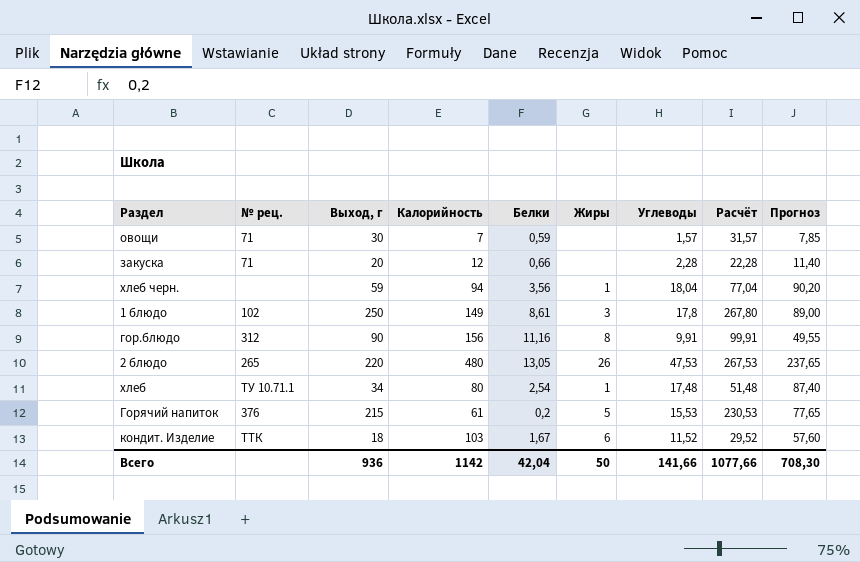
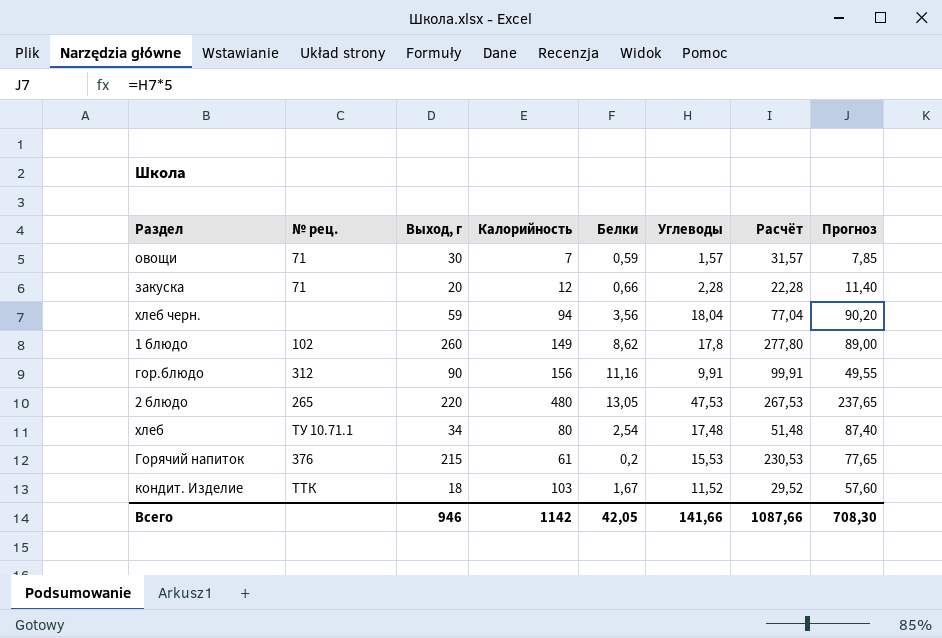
column Жиры | position: 6 -> none
1 блюдо | Выход, г: 250 -> 260
1 блюдо | Белки: 8,61 -> 8,62
1 блюдо | Расчёт: 267,80 -> 277,80
Всего | Выход, г: 936 -> 946
Всего | Белки: 42,04 -> 42,05
Всего | Расчёт: 1077,66 -> 1087,66

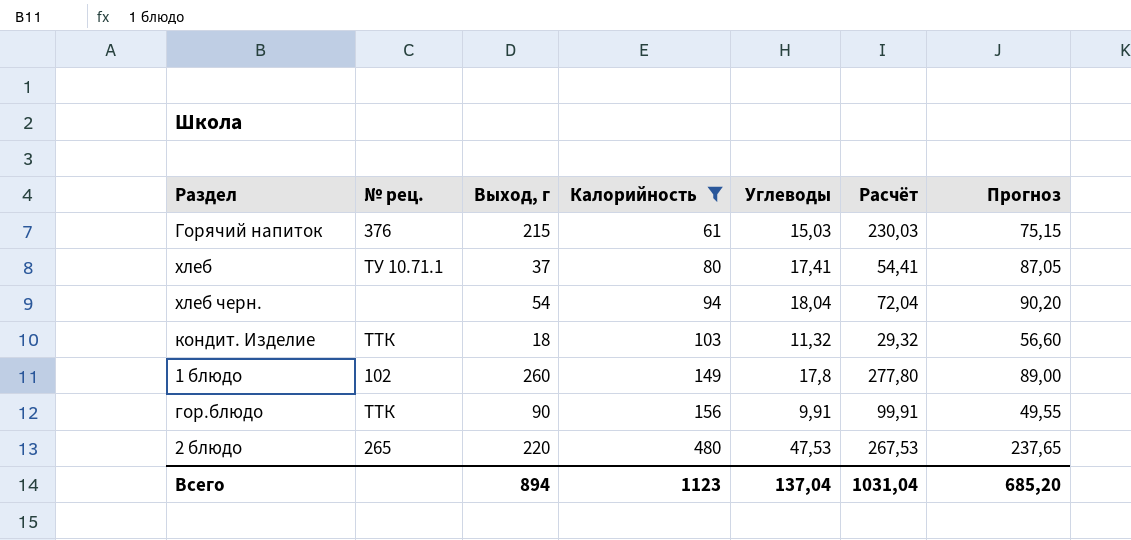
filter: none -> Калорийность >= 61
row order: none -> Калорийность ascending
column Белки | position: 5 -> none
Горячий напиток | Углеводы: 15,53 -> 15,03
Горячий напиток | Расчёт: 230,53 -> 230,03
Горячий напиток | Прогноз: 77,65 -> 75,15
хлеб | Выход, г: 34 -> 37
хлеб | Углеводы: 17,48 -> 17,41
хлеб | Расчёт: 51,48 -> 54,41
хлеб | Прогноз: 87,40 -> 87,05
хлеб черн. | Выход, г: 59 -> 54
хлеб черн. | Расчёт: 77,04 -> 72,04
кондит. Изделие | Углеводы: 11,52 -> 11,32
кондит. Изделие | Расчёт: 29,52 -> 29,32
кондит. Изделие | Прогноз: 57,60 -> 56,60
гор.блюдо | № рец.: 312 -> ТТК
Всего | Выход, г: 946 -> 894
Всего | Калорийность: 1142 -> 1123
Всего | Углеводы: 141,66 -> 137,04
Всего | Расчёт: 1087,66 -> 1031,04
Всего | Прогноз: 708,30 -> 685,20

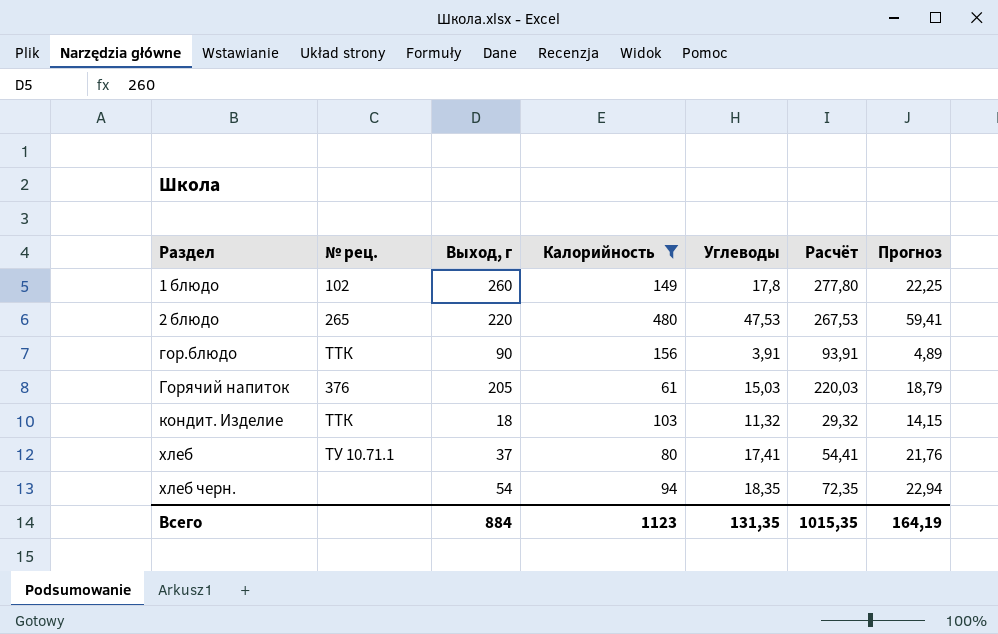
row order: Калорийность ascending -> Раздел ascending
column Прогноз | formula: [Углеводы] * 5 -> [Углеводы] * 1,25
гор.блюдо | Углеводы: 9,91 -> 3,91
гор.блюдо | Расчёт: 99,91 -> 93,91
Горячий напиток | Выход, г: 215 -> 205
Горячий напиток | Расчёт: 230,03 -> 220,03
хлеб черн. | Углеводы: 18,04 -> 18,35
хлеб черн. | Расчёт: 72,04 -> 72,35
Всего | Выход, г: 894 -> 884
Всего | Углеводы: 137,04 -> 131,35
Всего | Расчёт: 1031,04 -> 1015,35
Всего | Прогноз: 685,20 -> 164,19

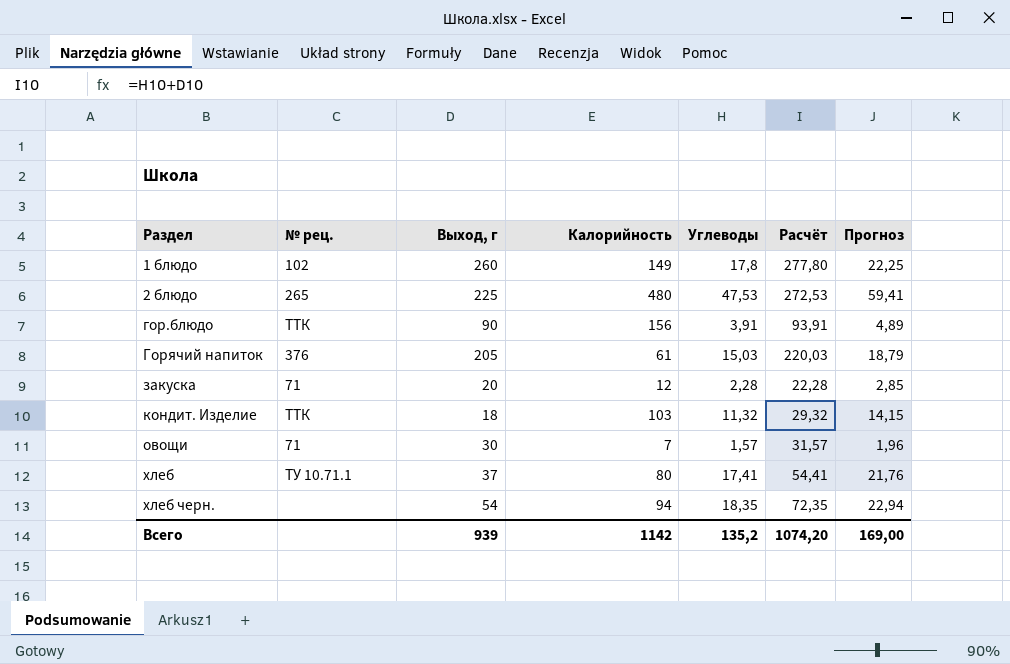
filter: Калорийность >= 61 -> none
2 блюдо | Выход, г: 220 -> 225
2 блюдо | Расчёт: 267,53 -> 272,53
Всего | Выход, г: 884 -> 939
Всего | Калорийность: 1123 -> 1142
Всего | Углеводы: 131,35 -> 135,2
Всего | Расчёт: 1015,35 -> 1074,20
Всего | Прогноз: 164,19 -> 169,00

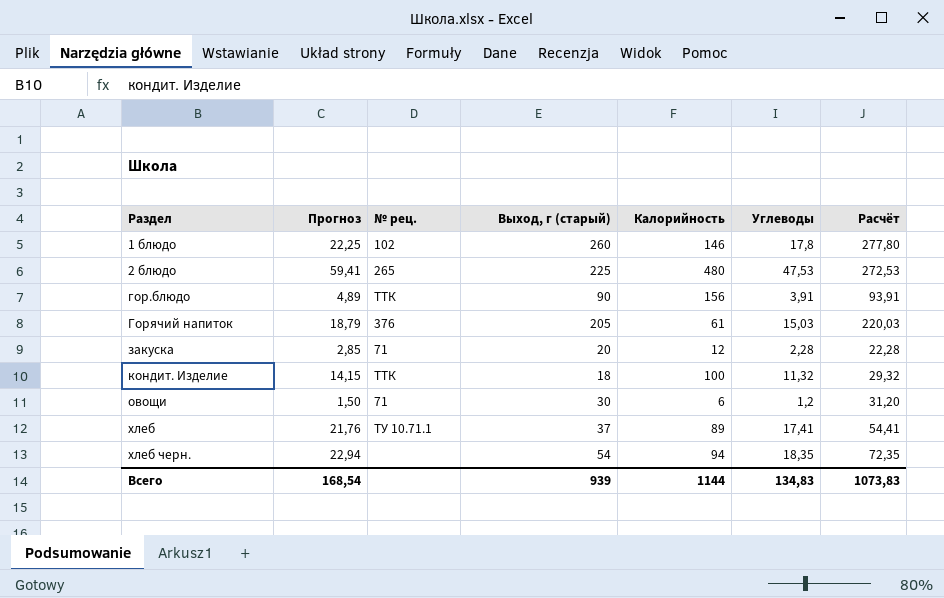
column Прогноз | position: 7 -> 2
column name: Выход, г -> Выход, г (старый)
1 блюдо | Калорийность: 149 -> 146
кондит. Изделие | Калорийность: 103 -> 100
овощи | Прогноз: 1,96 -> 1,50
овощи | Калорийность: 7 -> 6
овощи | Углеводы: 1,57 -> 1,2
овощи | Расчёт: 31,57 -> 31,20
хлеб | Калорийность: 80 -> 89
Всего | Прогноз: 169,00 -> 168,54
Всего | Калорийность: 1142 -> 1144
Всего | Углеводы: 135,2 -> 134,83
Всего | Расчёт: 1074,20 -> 1073,83

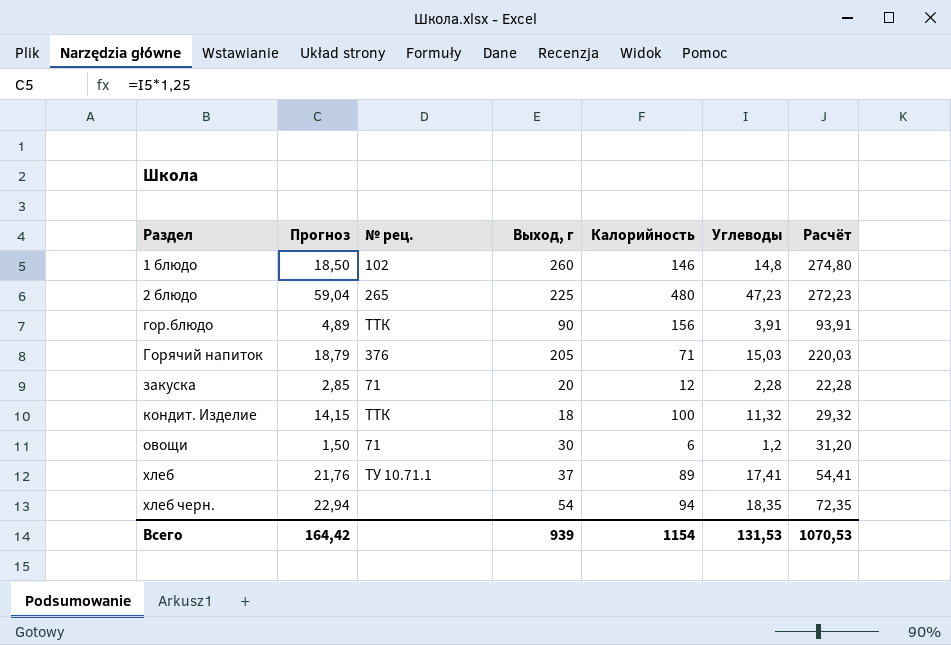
column name: Выход, г (старый) -> Выход, г
1 блюдо | Прогноз: 22,25 -> 18,50
1 блюдо | Углеводы: 17,8 -> 14,8
1 блюдо | Расчёт: 277,80 -> 274,80
2 блюдо | Прогноз: 59,41 -> 59,04
2 блюдо | Углеводы: 47,53 -> 47,23
2 блюдо | Расчёт: 272,53 -> 272,23
Горячий напиток | Калорийность: 61 -> 71
Всего | Прогноз: 168,54 -> 164,42
Всего | Калорийность: 1144 -> 1154
Всего | Углеводы: 134,83 -> 131,53
Всего | Расчёт: 1073,83 -> 1070,53

